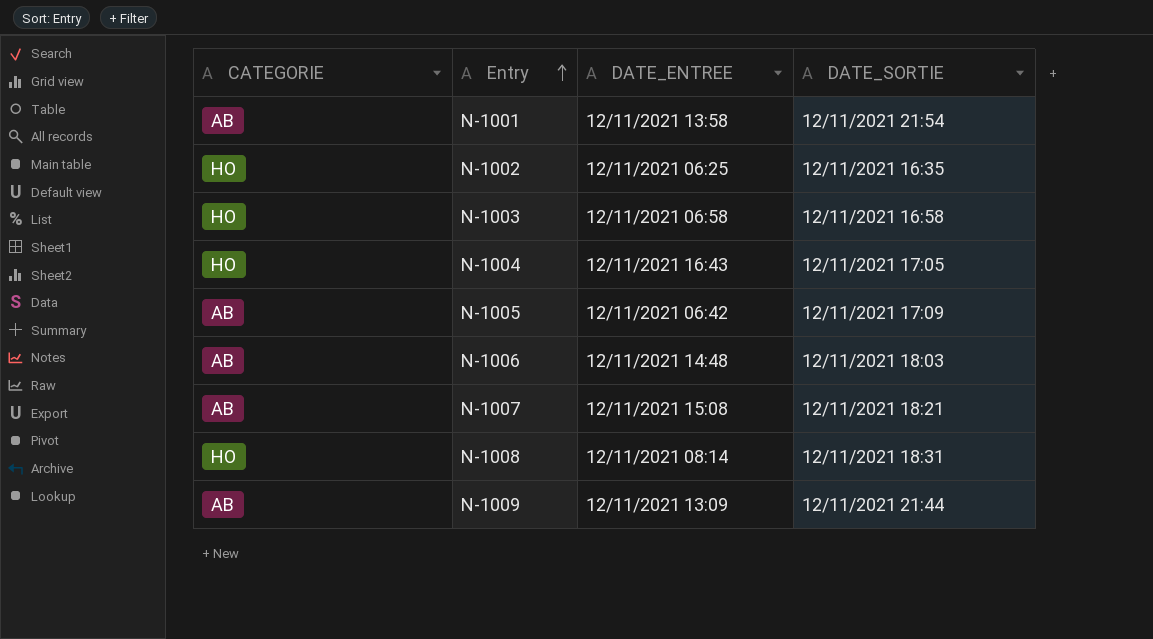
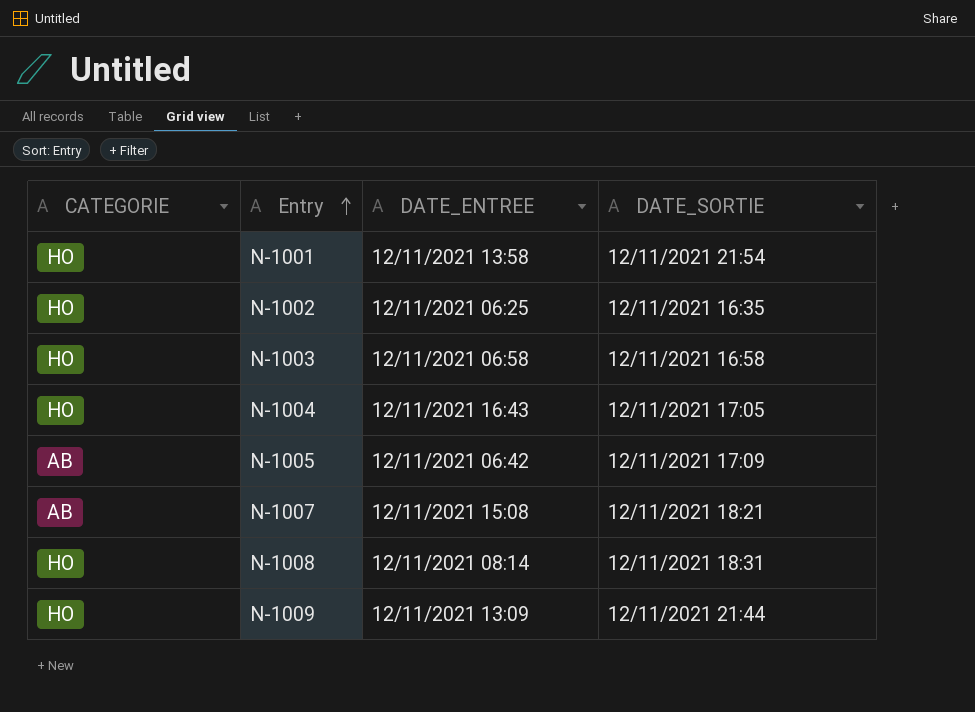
row N-1006: AB | 12/11/2021 14:48 | 12/11/2021 18:03 -> none
N-1001 | CATEGORIE: AB -> HO
N-1009 | CATEGORIE: AB -> HO

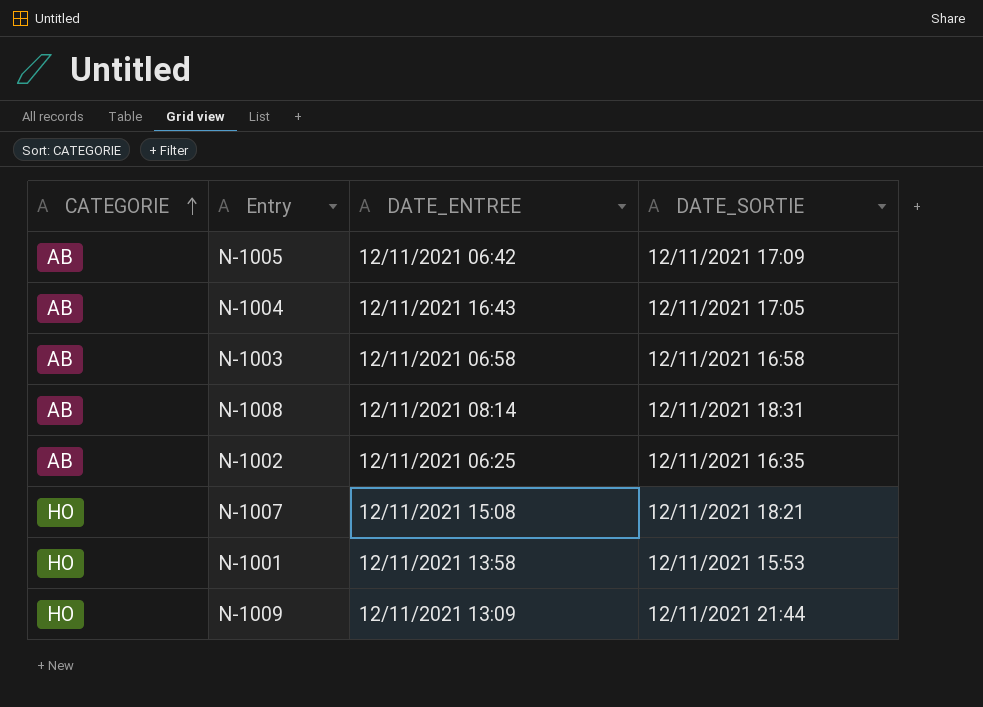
row order: Entry ascending -> CATEGORIE ascending
N-1004 | CATEGORIE: HO -> AB
N-1003 | CATEGORIE: HO -> AB
N-1008 | CATEGORIE: HO -> AB
N-1002 | CATEGORIE: HO -> AB
N-1007 | CATEGORIE: AB -> HO
N-1001 | DATE_SORTIE: 12/11/2021 21:54 -> 12/11/2021 15:53

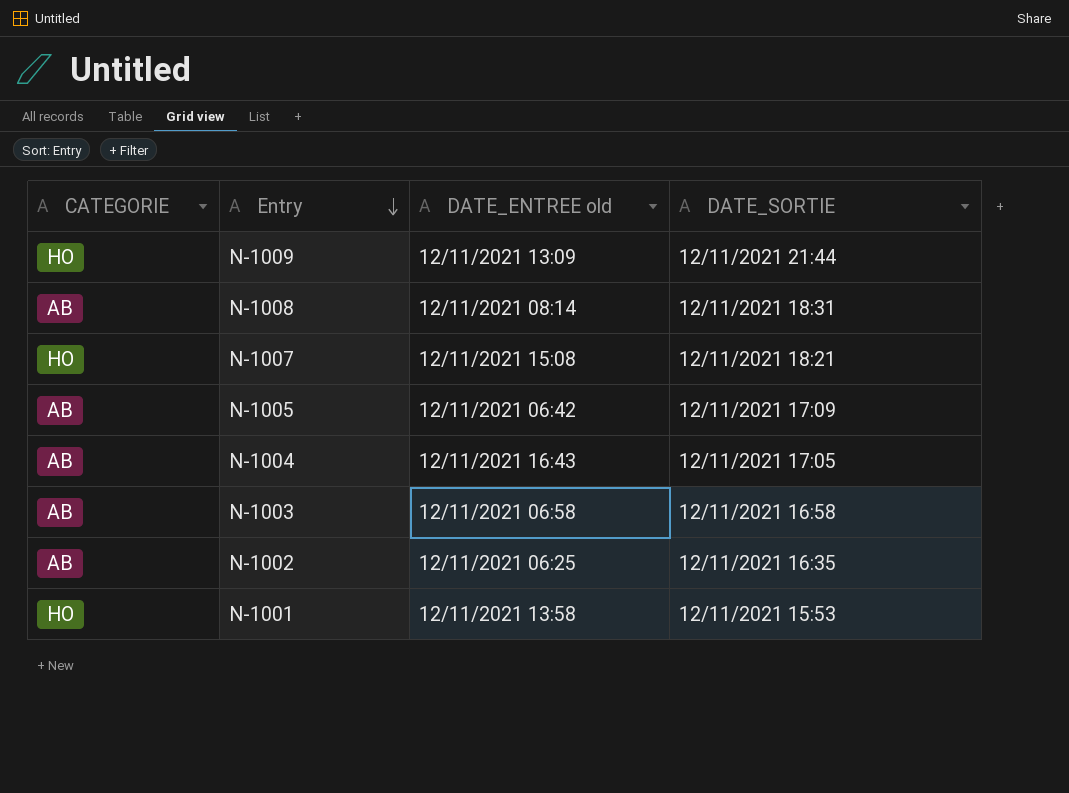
row order: CATEGORIE ascending -> Entry descending
column name: DATE_ENTREE -> DATE_ENTREE old

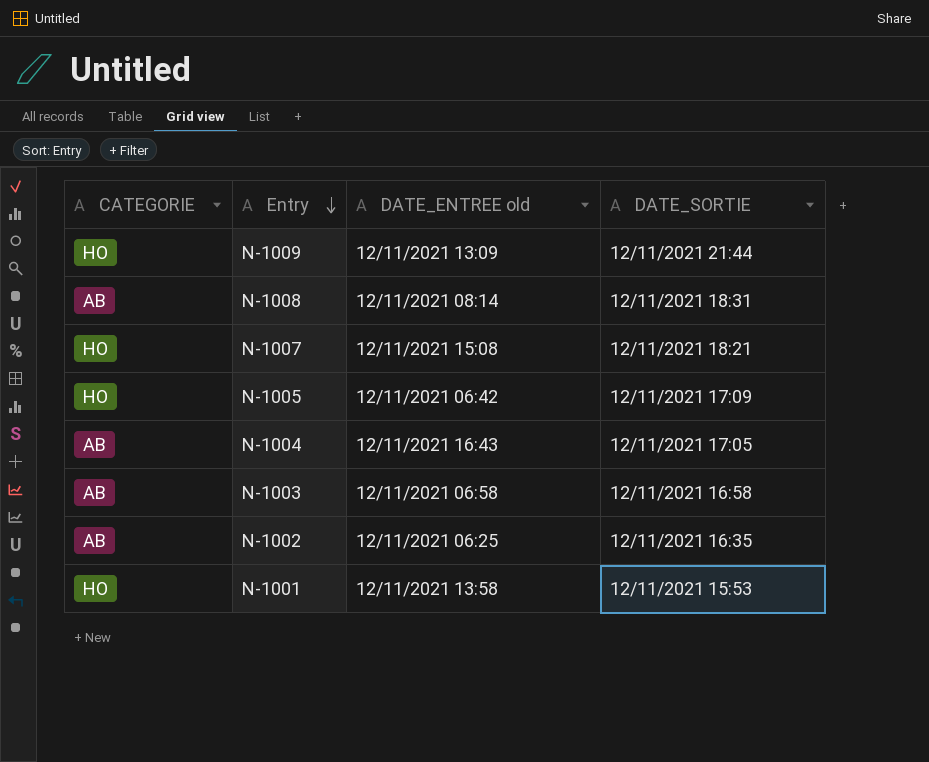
N-1005 | CATEGORIE: AB -> HO

